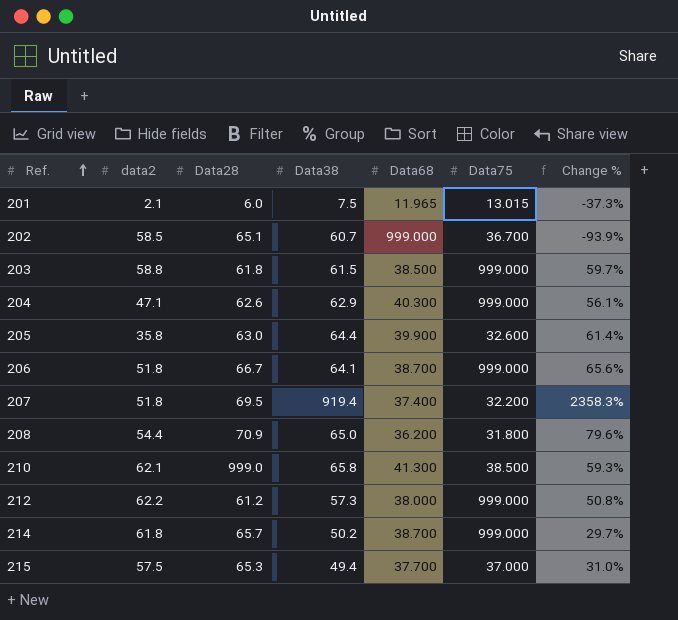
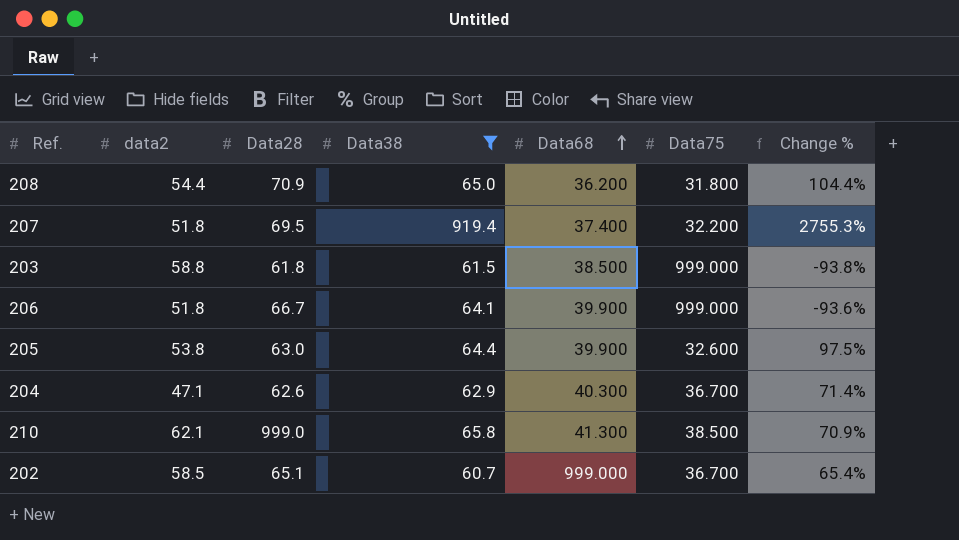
filter: none -> Data38 >= 60.7
row order: Ref. ascending -> Data68 ascending
column Change % | formula: ([Data38] - [Data68]) / [Data68] -> ([Data38] - [Data75]) / [Data75]
206 | Data68: 38.700 -> 39.900
205 | data2: 35.8 -> 53.8
204 | Data75: 999.000 -> 36.700

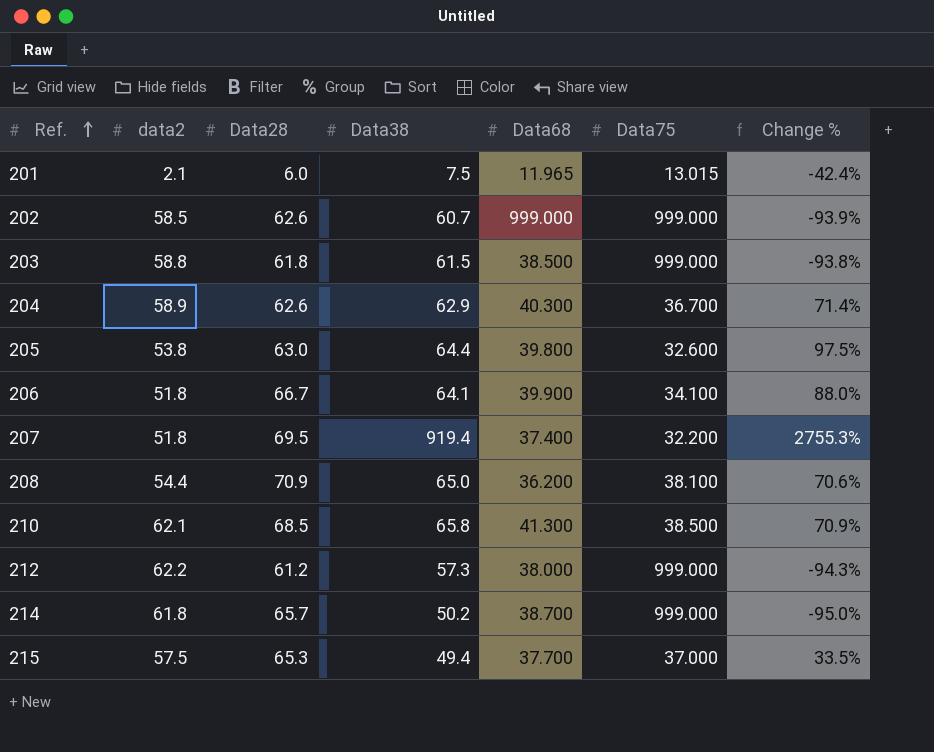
filter: Data38 >= 60.7 -> none
row order: Data68 ascending -> Ref. ascending
202 | Data28: 65.1 -> 62.6
202 | Data75: 36.700 -> 999.000
202 | Change %: 65.4% -> -93.9%
204 | data2: 47.1 -> 58.9
205 | Data68: 39.900 -> 39.800
206 | Data75: 999.000 -> 34.100
206 | Change %: -93.6% -> 88.0%
208 | Data75: 31.800 -> 38.100
208 | Change %: 104.4% -> 70.6%
210 | Data28: 999.0 -> 68.5

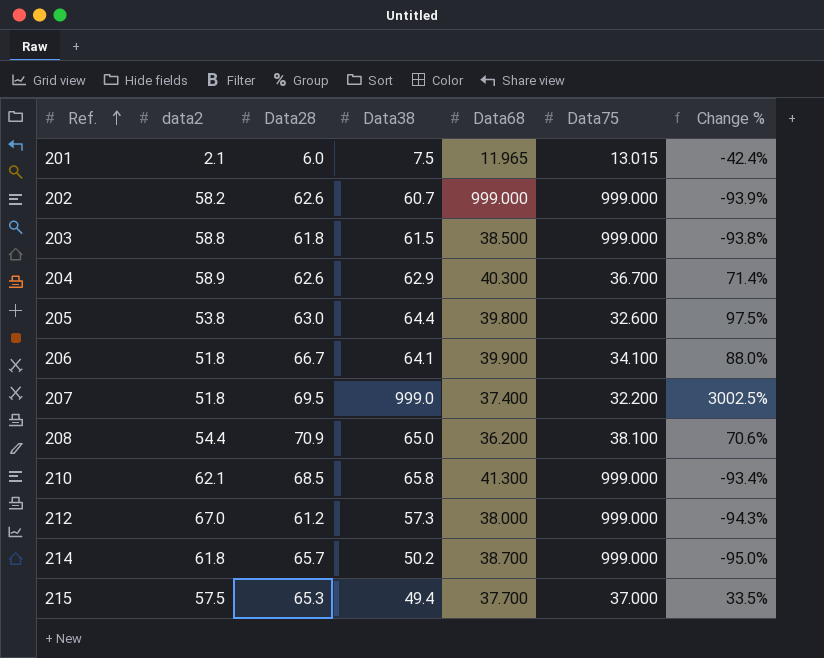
202 | data2: 58.5 -> 58.2
207 | Data38: 919.4 -> 999.0
207 | Change %: 2755.3% -> 3002.5%
210 | Data75: 38.500 -> 999.000
210 | Change %: 70.9% -> -93.4%
212 | data2: 62.2 -> 67.0

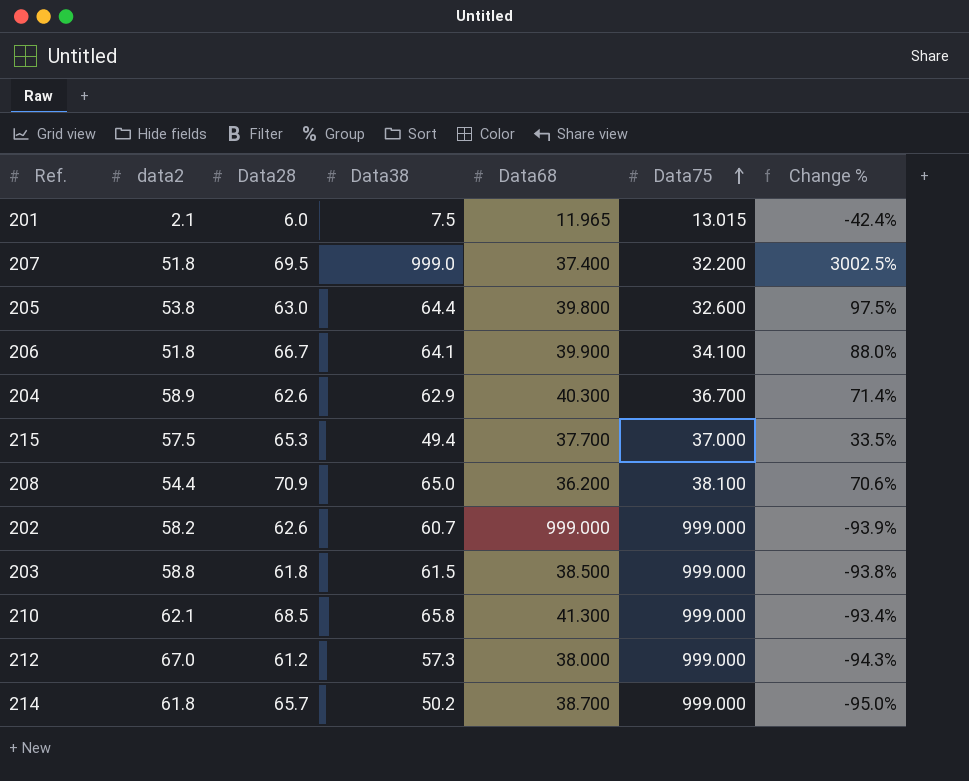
row order: Ref. ascending -> Data75 ascending

